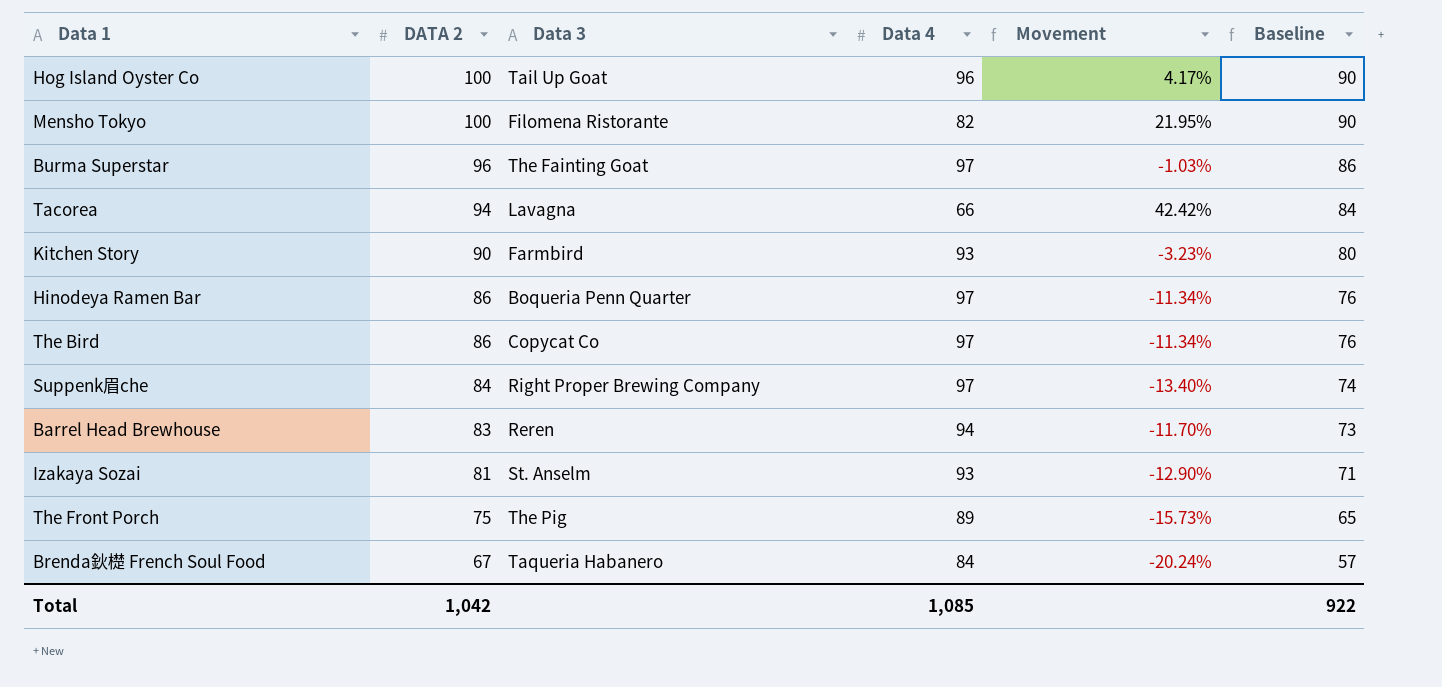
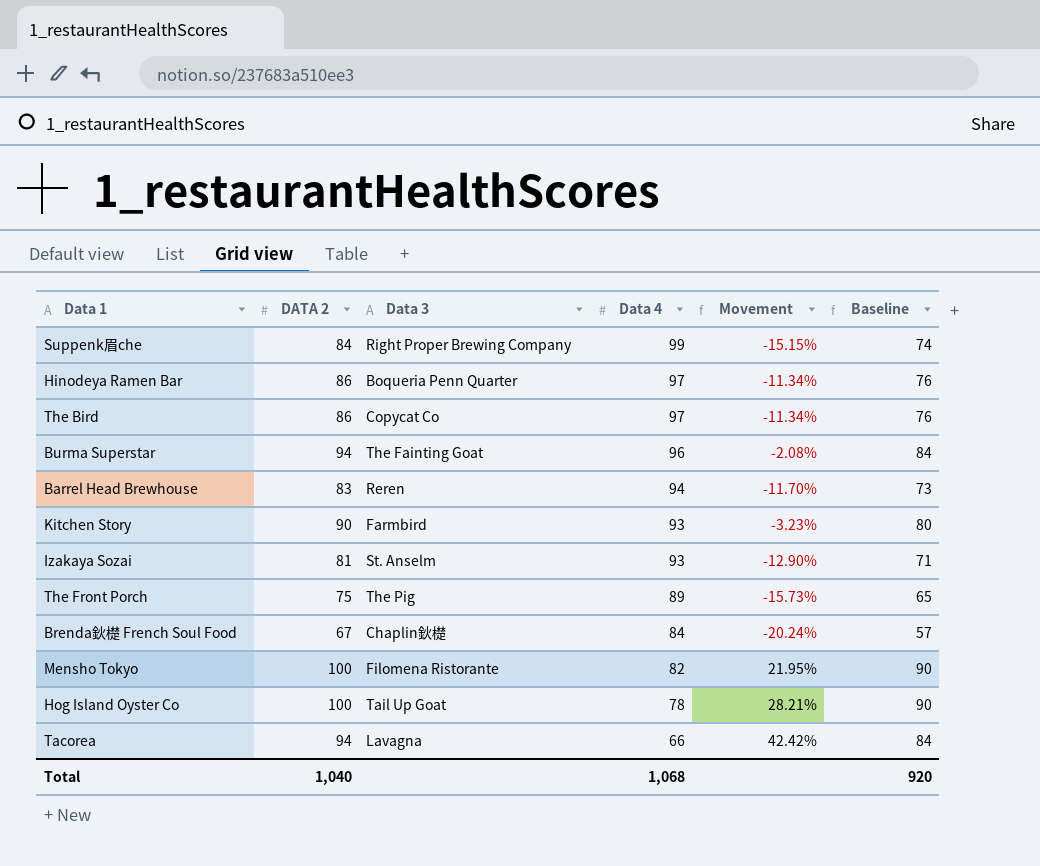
row order: DATA 2 descending -> Data 4 descending
Suppenk眉che | Data 4: 97 -> 99
Suppenk眉che | Movement: -13.40% -> -15.15%
Burma Superstar | DATA 2: 96 -> 94
Burma Superstar | Data 4: 97 -> 96
Burma Superstar | Movement: -1.03% -> -2.08%
Burma Superstar | Baseline: 86 -> 84
Brenda鈥檚 French Soul Food | Data 3: Taqueria Habanero -> Chaplin鈥檚
Hog Island Oyster Co | Data 4: 96 -> 78
Hog Island Oyster Co | Movement: 4.17% -> 28.21%
Total | DATA 2: 1,042 -> 1,040
Total | Data 4: 1,085 -> 1,068
Total | Baseline: 922 -> 920

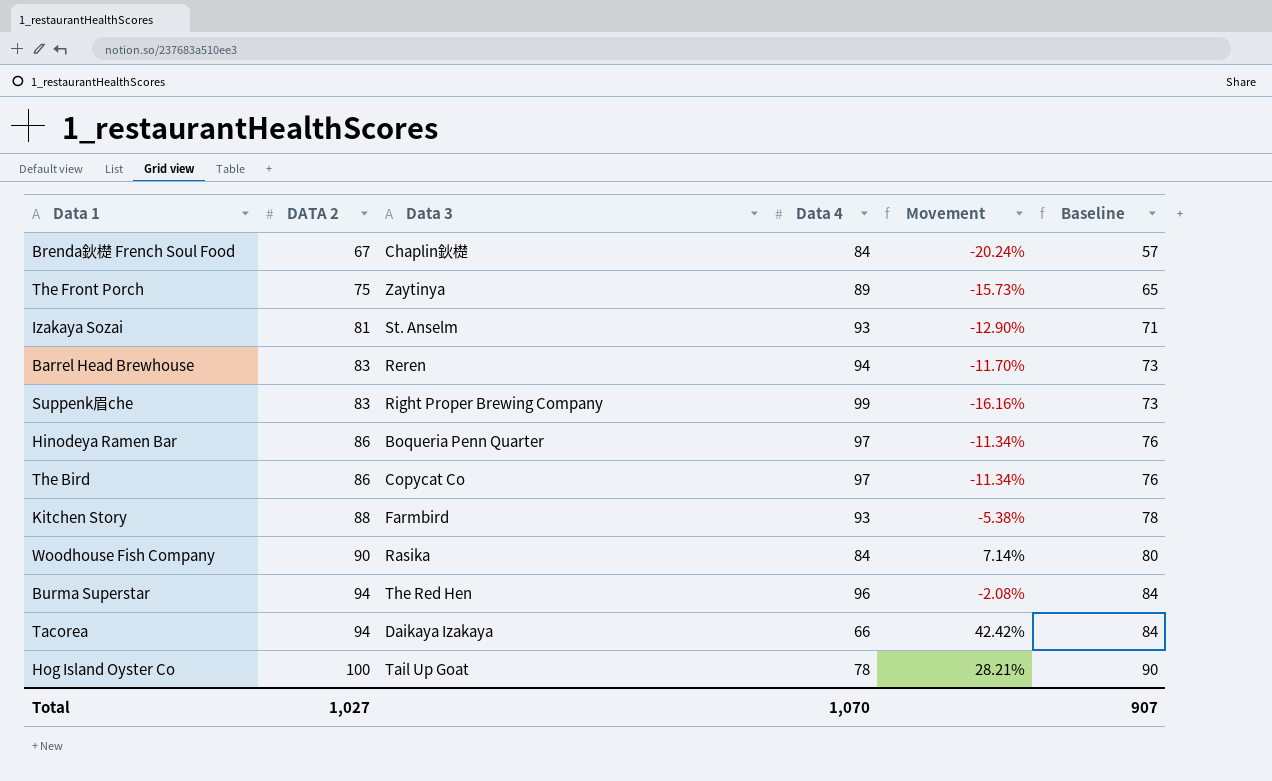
row order: Data 4 descending -> DATA 2 ascending
row Mensho Tokyo: 100 | Filomena Ristorante | 82 | 21.95% | 90 -> none
The Front Porch | Data 3: The Pig -> Zaytinya
Suppenk眉che | DATA 2: 84 -> 83
Suppenk眉che | Movement: -15.15% -> -16.16%
Suppenk眉che | Baseline: 74 -> 73
Kitchen Story | DATA 2: 90 -> 88
Kitchen Story | Movement: -3.23% -> -5.38%
Kitchen Story | Baseline: 80 -> 78
row Woodhouse Fish Company: none -> 90 | Rasika | 84 | 7.14% | 80
Burma Superstar | Data 3: The Fainting Goat -> The Red Hen
Tacorea | Data 3: Lavagna -> Daikaya Izakaya
Total | DATA 2: 1,040 -> 1,027
Total | Data 4: 1,068 -> 1,070
Total | Baseline: 920 -> 907

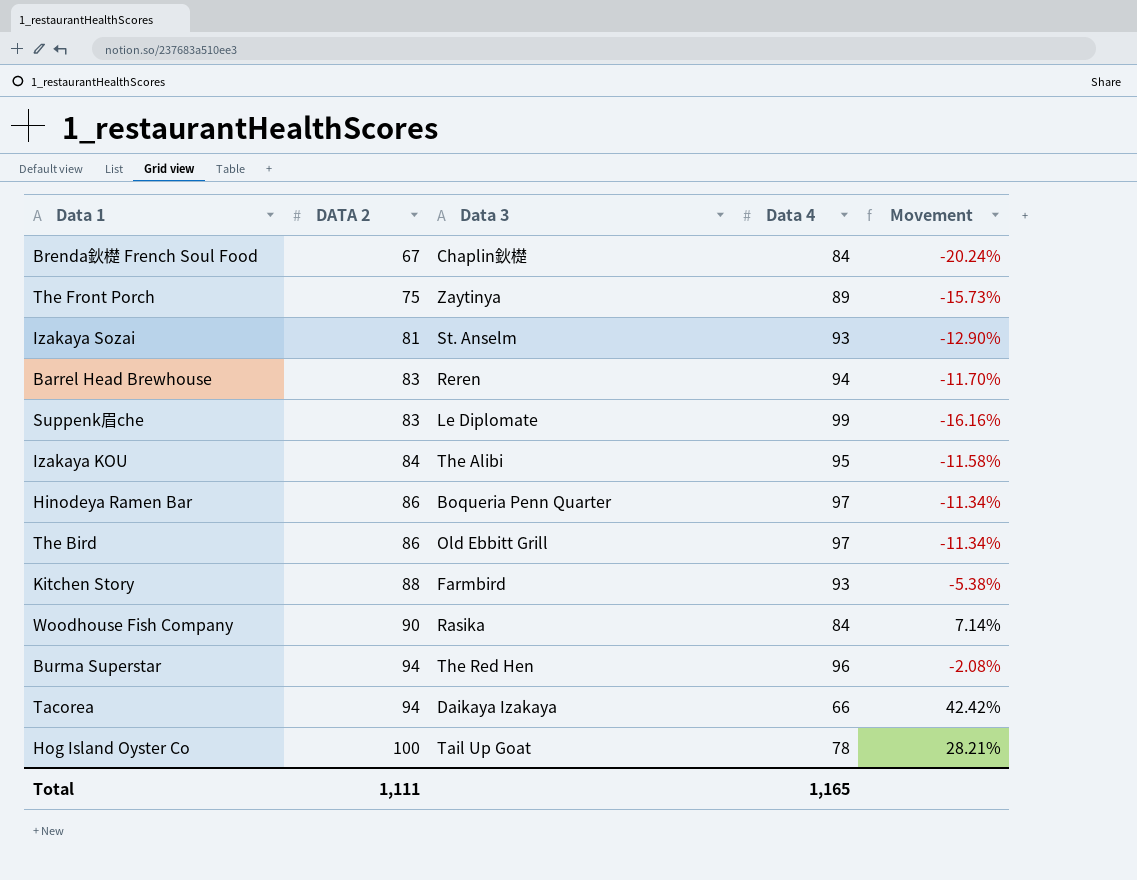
column Baseline | formula: [DATA 2] - 10 -> none
Suppenk眉che | Data 3: Right Proper Brewing Company -> Le Diplomate
row Izakaya KOU: none -> 84 | The Alibi | 95 | -11.58%
The Bird | Data 3: Copycat Co -> Old Ebbitt Grill
Total | DATA 2: 1,027 -> 1,111
Total | Data 4: 1,070 -> 1,165

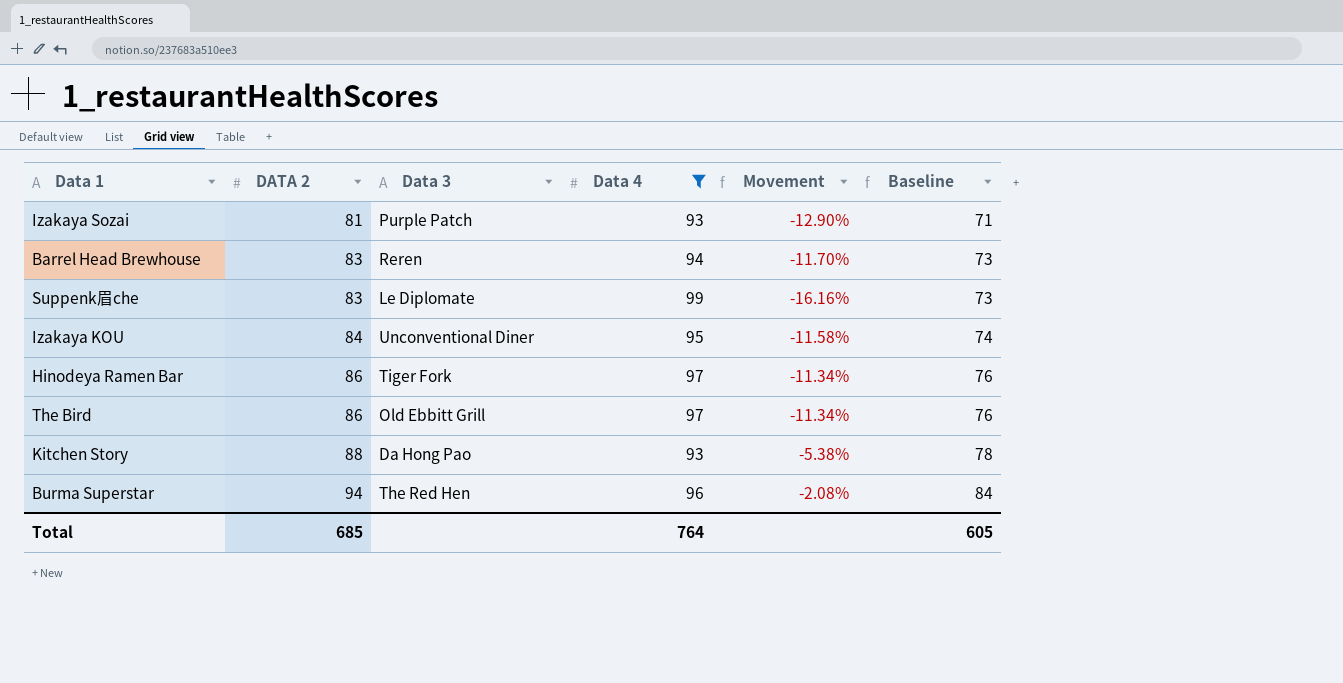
filter: none -> Data 4 >= 93
column Baseline | formula: none -> [DATA 2] - 10
Izakaya Sozai | Data 3: St. Anselm -> Purple Patch
Izakaya KOU | Data 3: The Alibi -> Unconventional Diner
Hinodeya Ramen Bar | Data 3: Boqueria Penn Quarter -> Tiger Fork
Kitchen Story | Data 3: Farmbird -> Da Hong Pao
Total | DATA 2: 1,111 -> 685
Total | Data 4: 1,165 -> 764

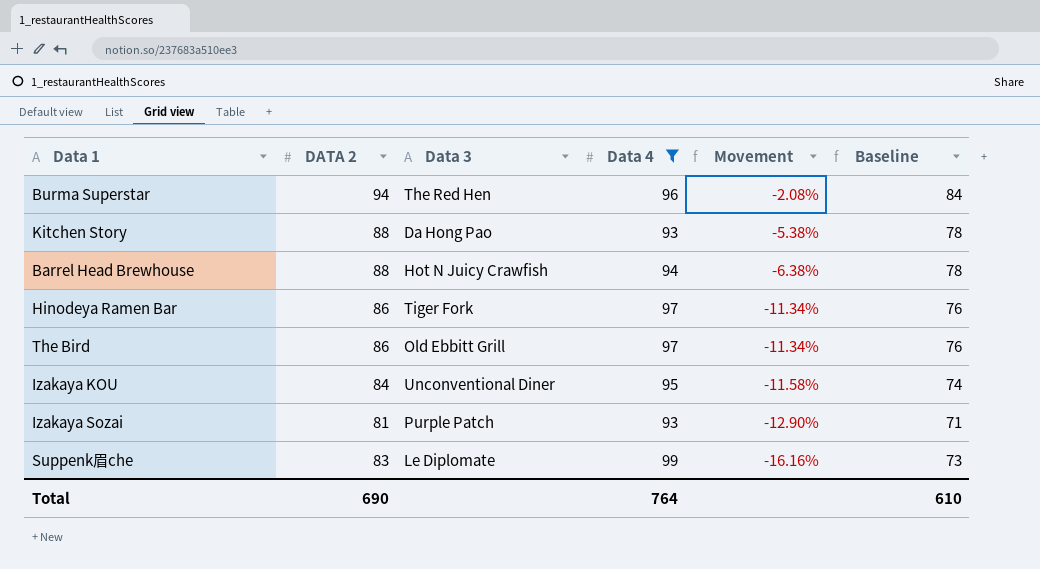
row order: DATA 2 ascending -> Movement descending
Barrel Head Brewhouse | DATA 2: 83 -> 88
Barrel Head Brewhouse | Data 3: Reren -> Hot N Juicy Crawfish
Barrel Head Brewhouse | Movement: -11.70% -> -6.38%
Barrel Head Brewhouse | Baseline: 73 -> 78
Total | DATA 2: 685 -> 690
Total | Baseline: 605 -> 610

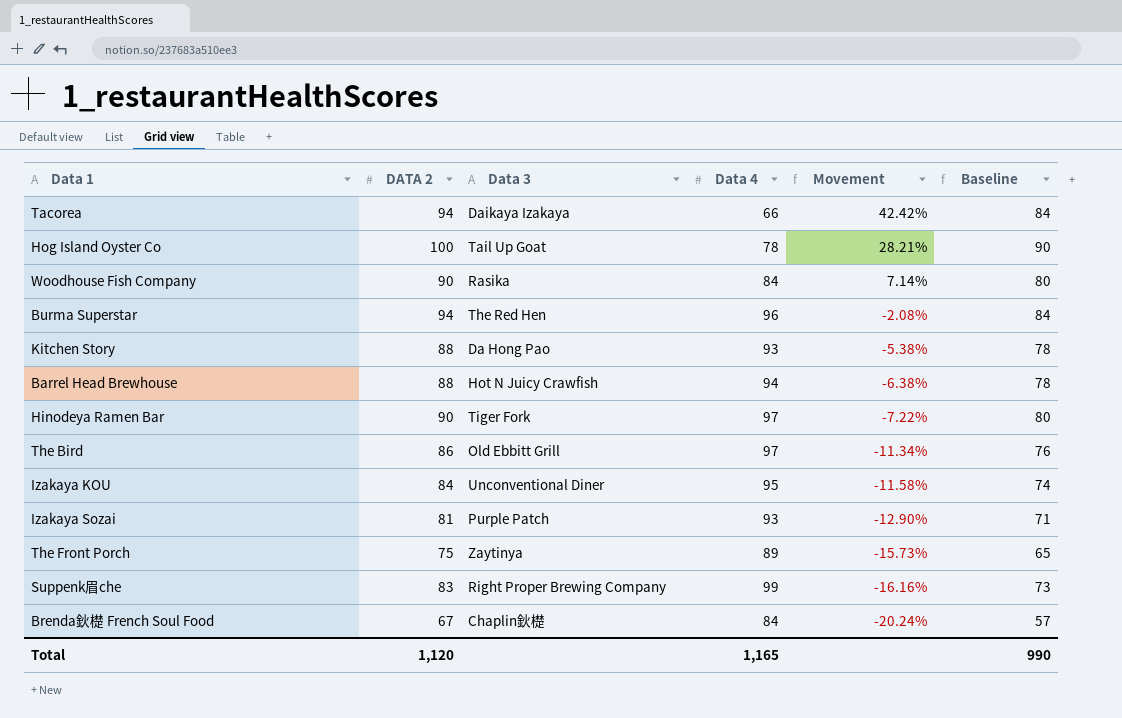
filter: Data 4 >= 93 -> none
Hinodeya Ramen Bar | DATA 2: 86 -> 90
Hinodeya Ramen Bar | Movement: -11.34% -> -7.22%
Hinodeya Ramen Bar | Baseline: 76 -> 80
Suppenk眉che | Data 3: Le Diplomate -> Right Proper Brewing Company
Total | DATA 2: 690 -> 1,120
Total | Data 4: 764 -> 1,165
Total | Baseline: 610 -> 990

